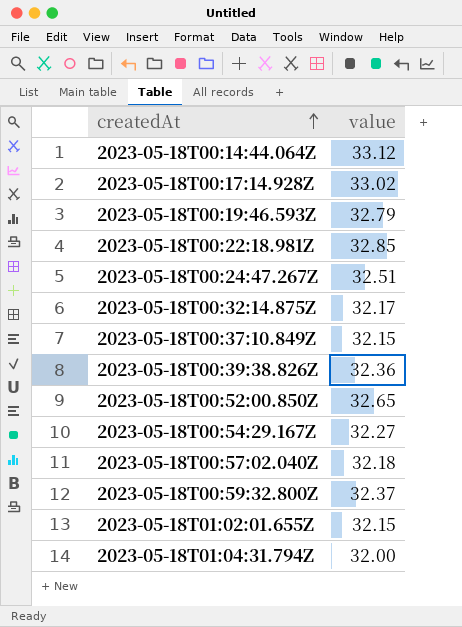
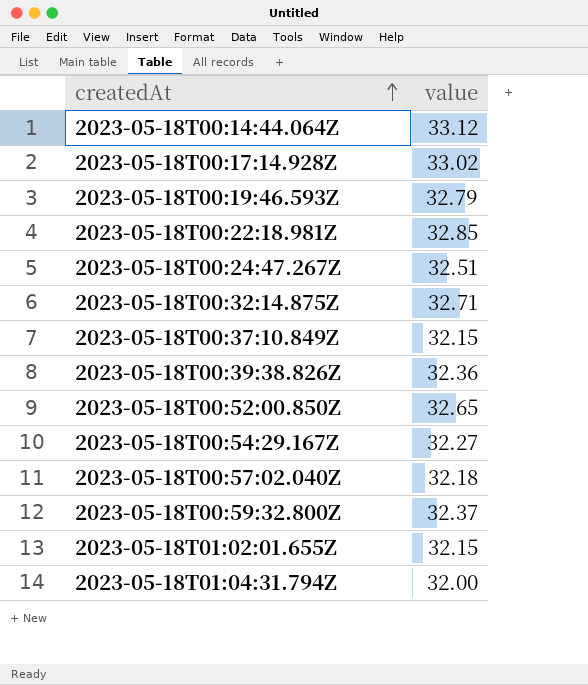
2023-05-18T00:32:14.875Z | value: 32.17 -> 32.71

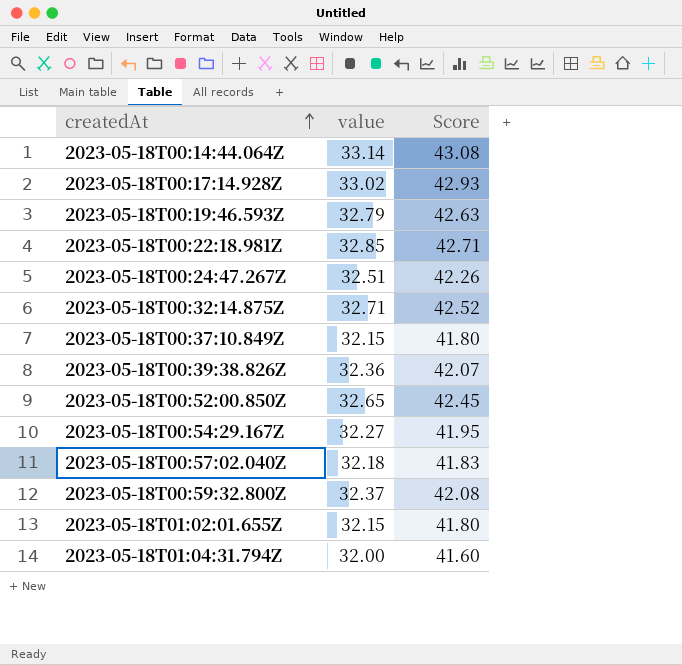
column Score | formula: none -> [value] * 1.3
2023-05-18T00:14:44.064Z | value: 33.12 -> 33.14

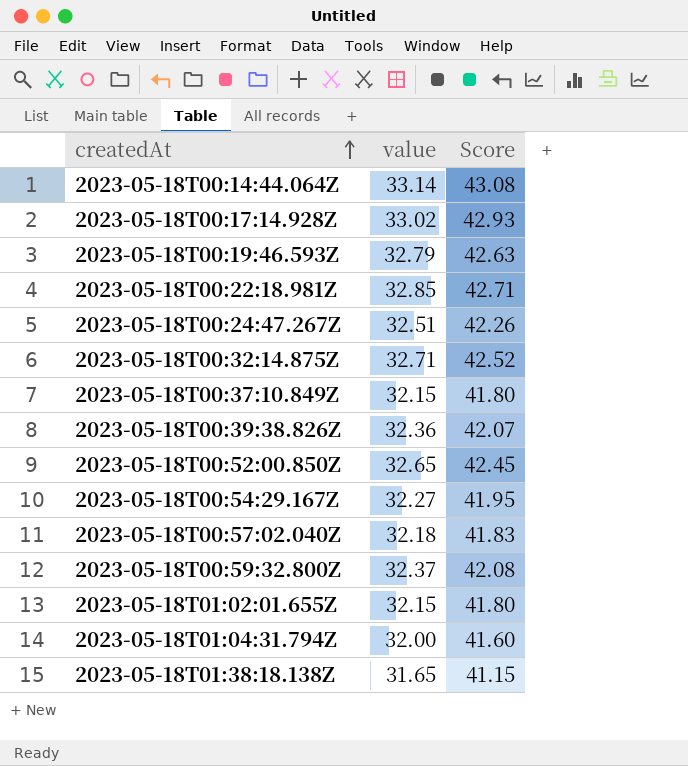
row 2023-05-18T01:38:18.138Z: none -> 31.65 | 41.15

